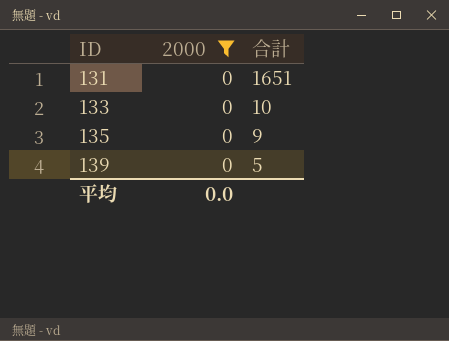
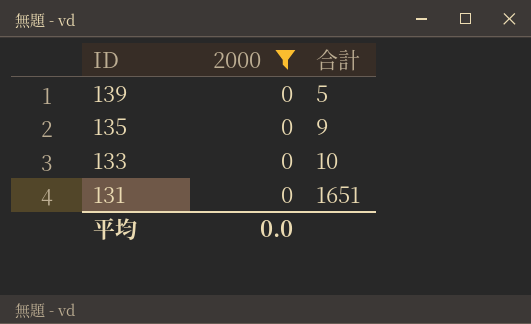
row order: ID ascending -> ID descending

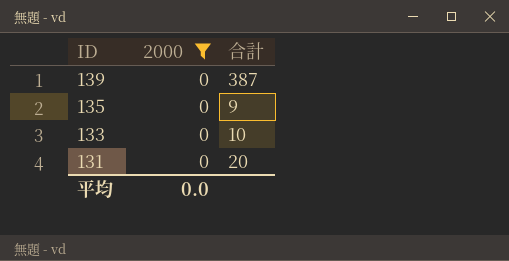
139 | 合計: 5 -> 387
131 | 合計: 1651 -> 20

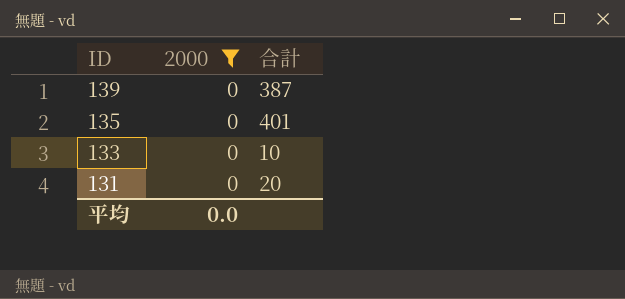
135 | 合計: 9 -> 401

